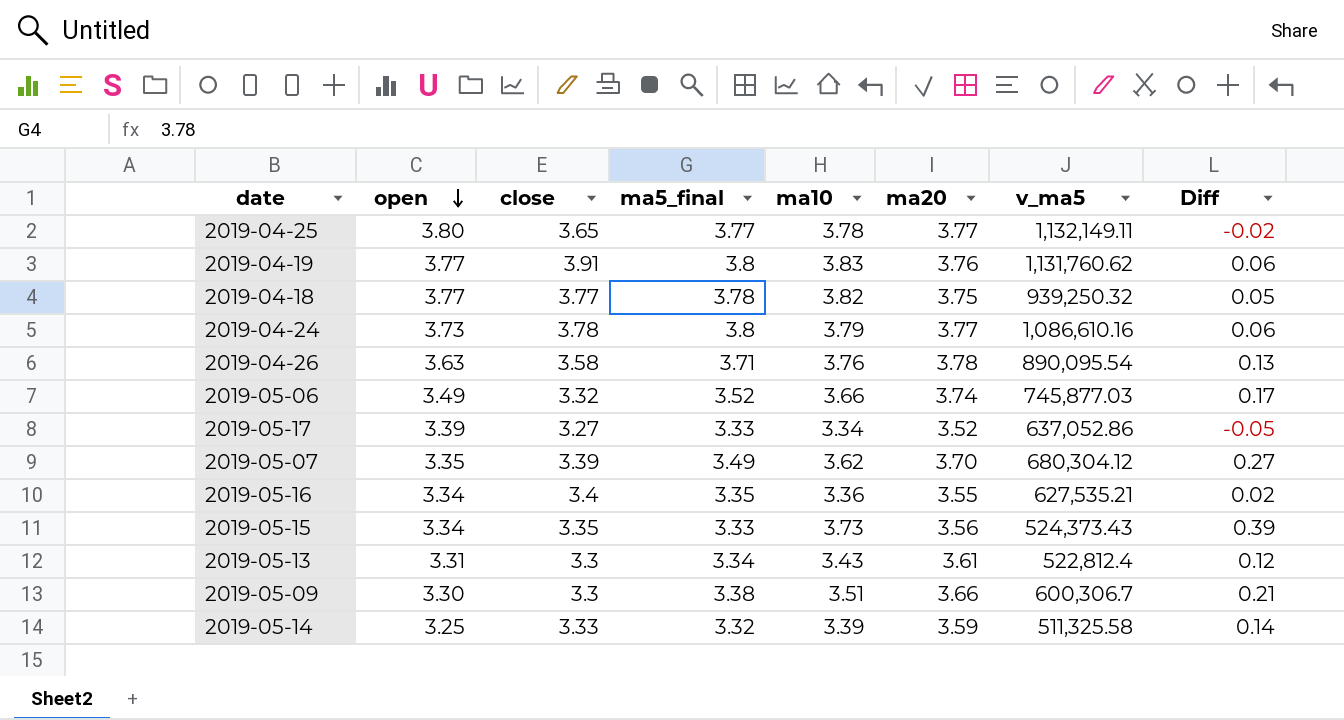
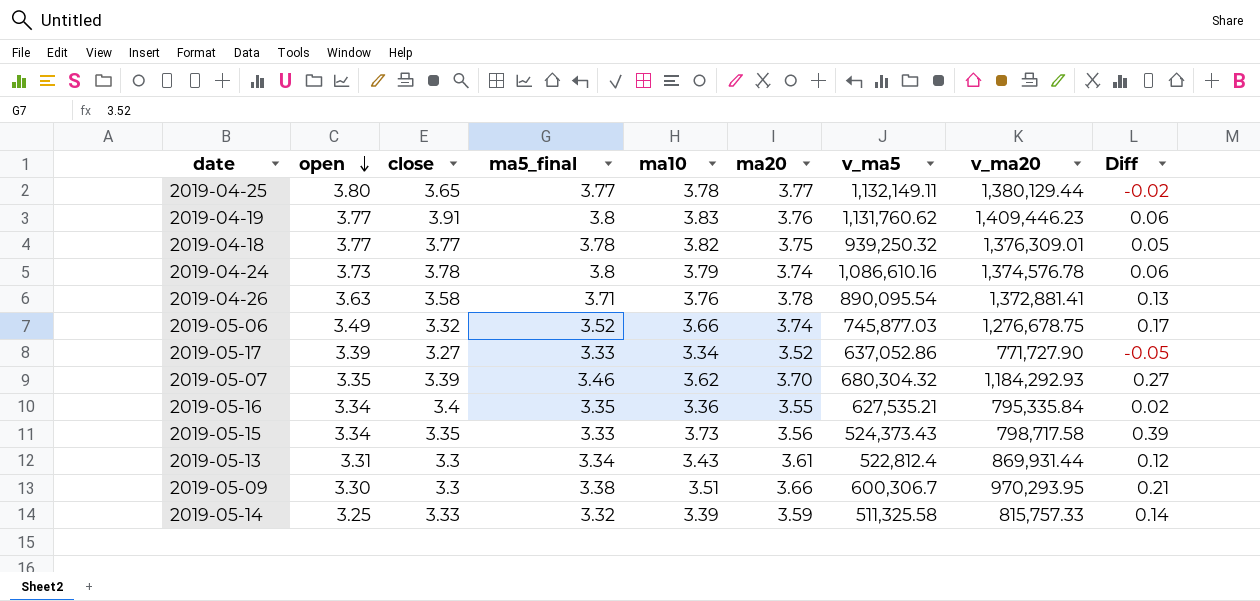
column v_ma20 | position: none -> 8
2019-04-24 | ma20: 3.77 -> 3.74
2019-05-07 | ma5_final: 3.49 -> 3.46
2019-05-07 | v_ma5: 680,304.12 -> 680,304.32

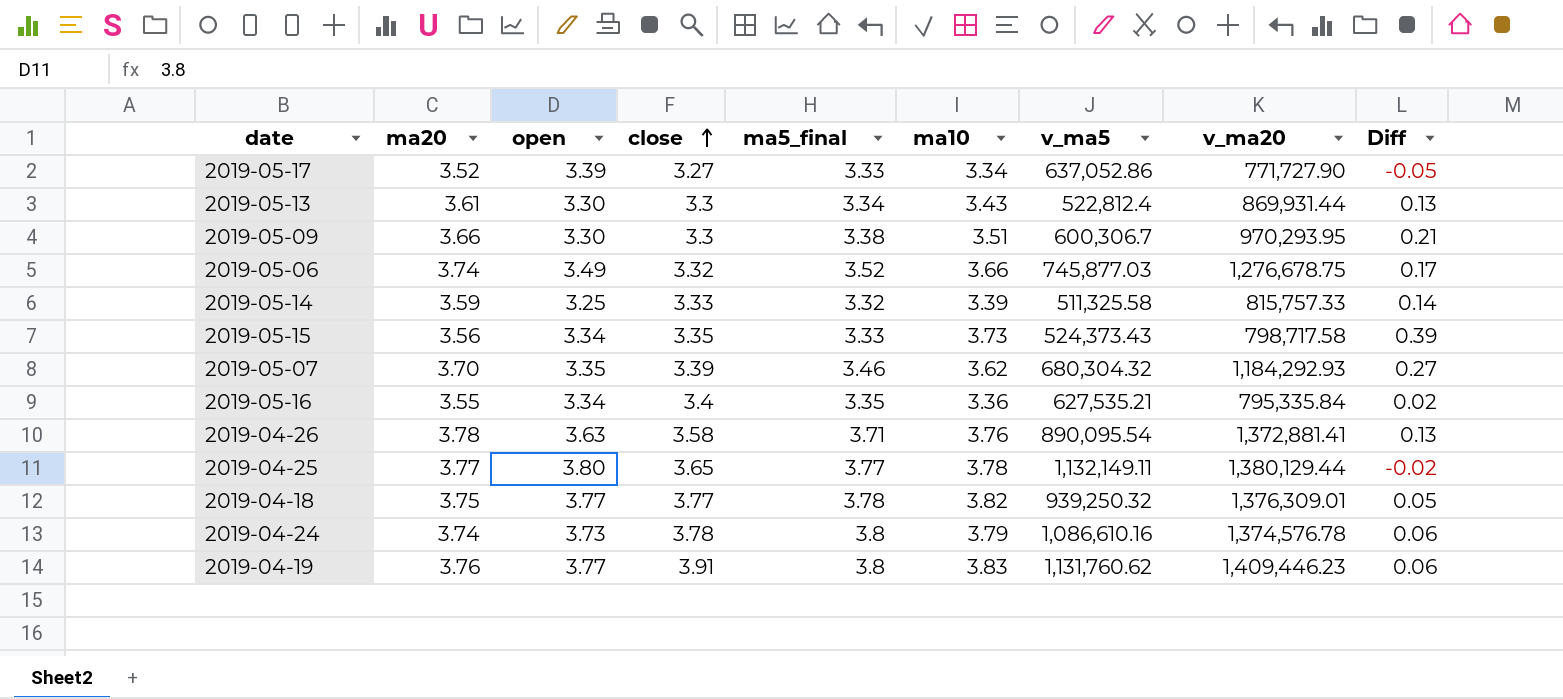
row order: open descending -> close ascending
column ma20 | position: 6 -> 2
2019-05-13 | open: 3.31 -> 3.30
2019-05-13 | Diff: 0.12 -> 0.13

